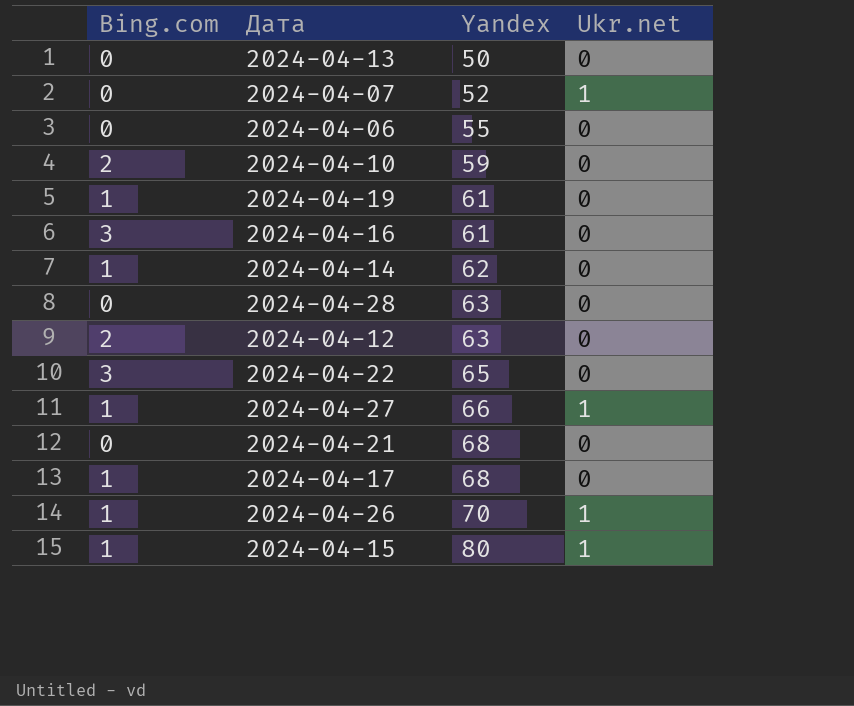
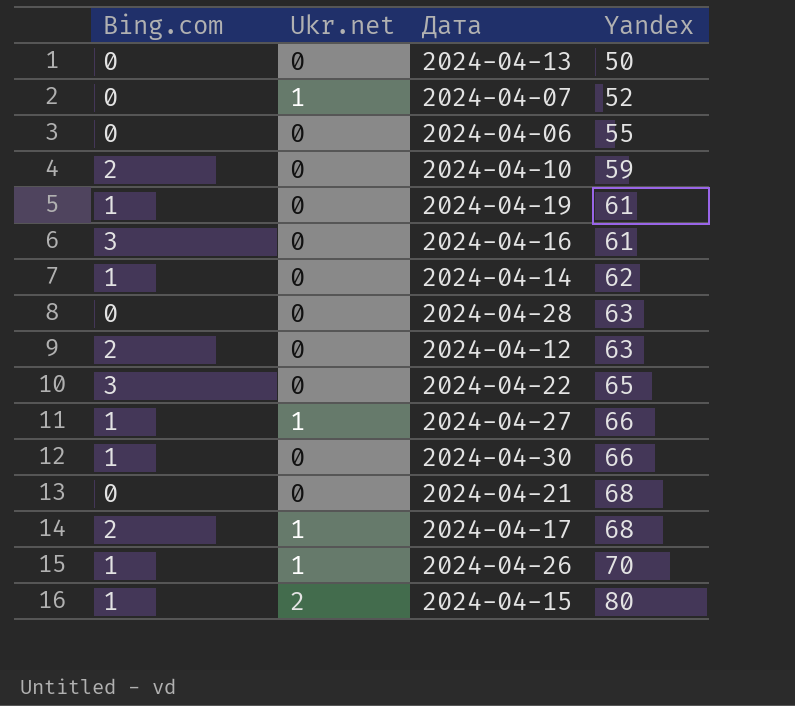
column Ukr.net | position: 4 -> 2
row 2024-04-30: none -> 1 | 0 | 66
2024-04-17 | Bing.com: 1 -> 2
2024-04-17 | Ukr.net: 0 -> 1
2024-04-15 | Ukr.net: 1 -> 2

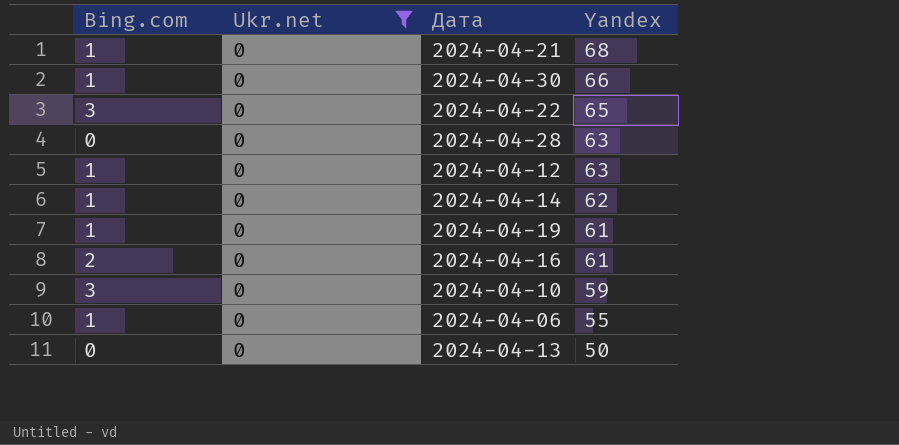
filter: none -> Ukr.net = 0
row order: Yandex ascending -> Yandex descending
2024-04-21 | Bing.com: 0 -> 1
2024-04-12 | Bing.com: 2 -> 1
2024-04-16 | Bing.com: 3 -> 2
2024-04-10 | Bing.com: 2 -> 3
2024-04-06 | Bing.com: 0 -> 1

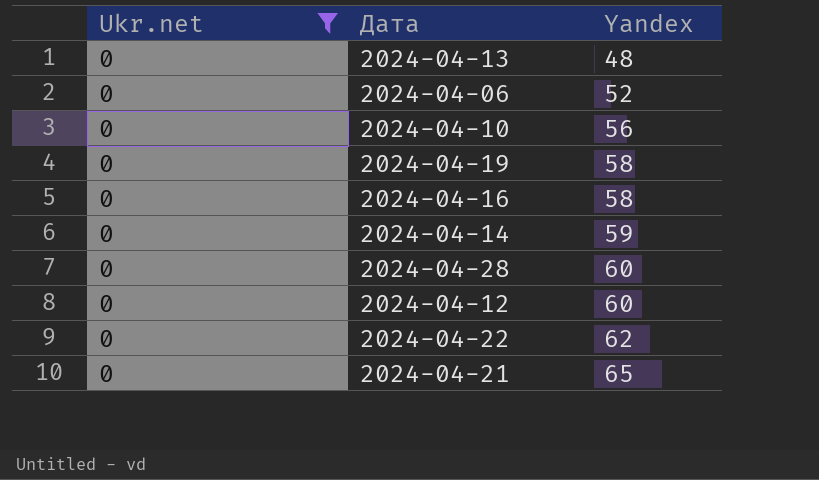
row order: Yandex descending -> Yandex ascending
column Bing.com | position: 1 -> none
row 2024-04-30: 1 | 0 | 66 -> none
2024-04-13 | Yandex: 50 -> 48
2024-04-06 | Yandex: 55 -> 52
2024-04-10 | Yandex: 59 -> 56
2024-04-19 | Yandex: 61 -> 58
2024-04-16 | Yandex: 61 -> 58
2024-04-14 | Yandex: 62 -> 59
2024-04-28 | Yandex: 63 -> 60
2024-04-12 | Yandex: 63 -> 60
2024-04-22 | Yandex: 65 -> 62
2024-04-21 | Yandex: 68 -> 65

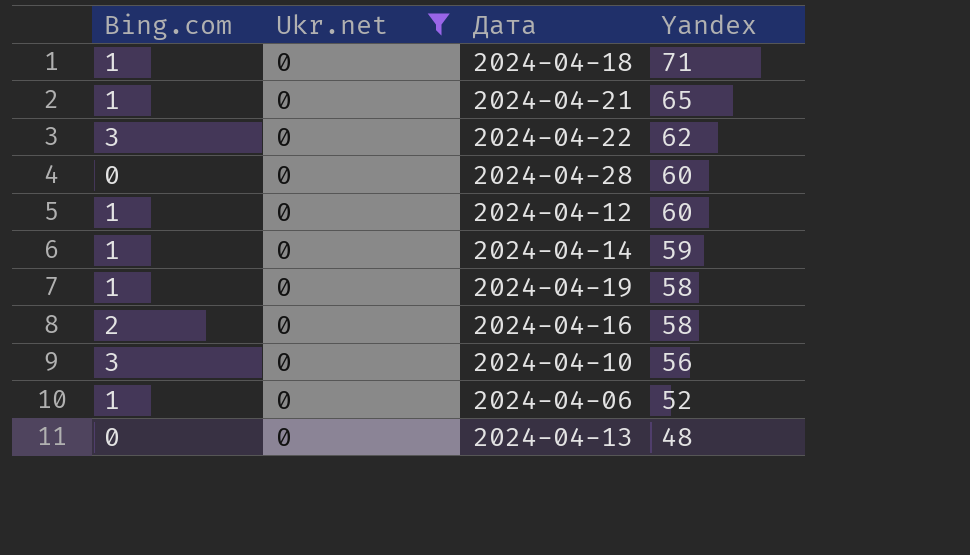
row order: Yandex ascending -> Yandex descending
column Bing.com | position: none -> 1
row 2024-04-18: none -> 1 | 0 | 71

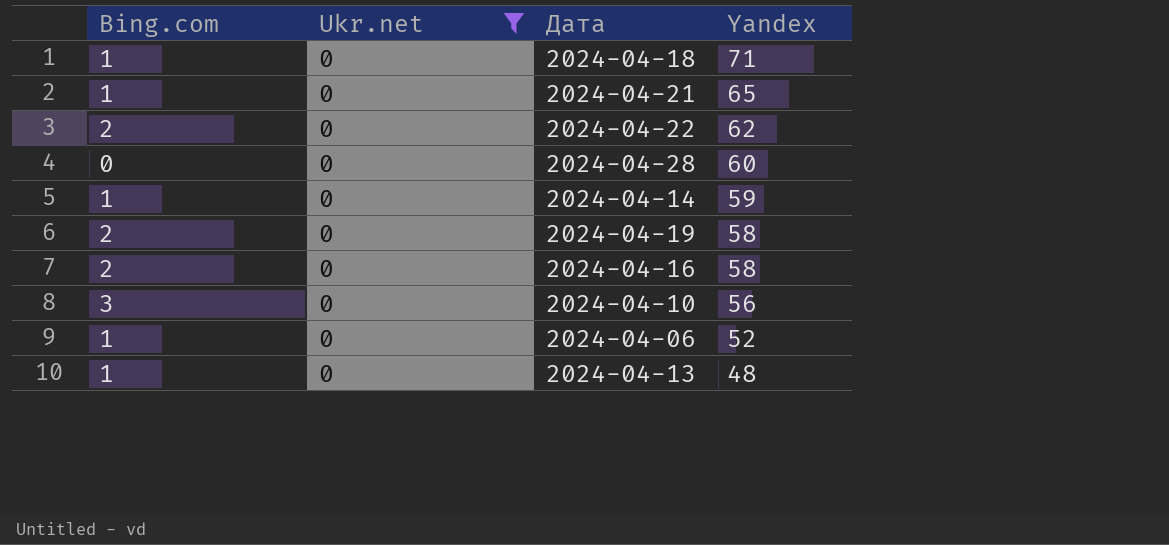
row 2024-04-12: 1 | 0 | 60 -> none
2024-04-22 | Bing.com: 3 -> 2
2024-04-19 | Bing.com: 1 -> 2
2024-04-13 | Bing.com: 0 -> 1

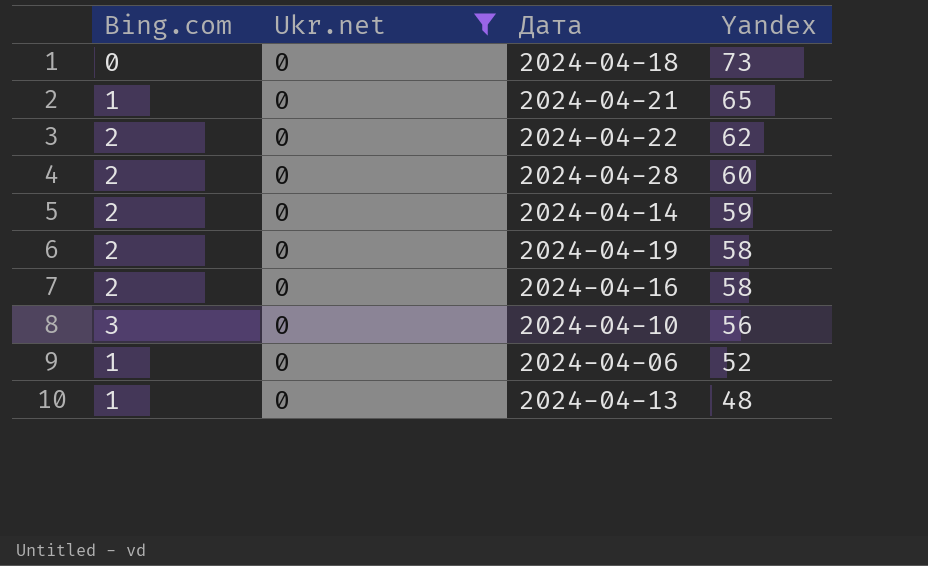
2024-04-18 | Bing.com: 1 -> 0
2024-04-18 | Yandex: 71 -> 73
2024-04-28 | Bing.com: 0 -> 2
2024-04-14 | Bing.com: 1 -> 2

